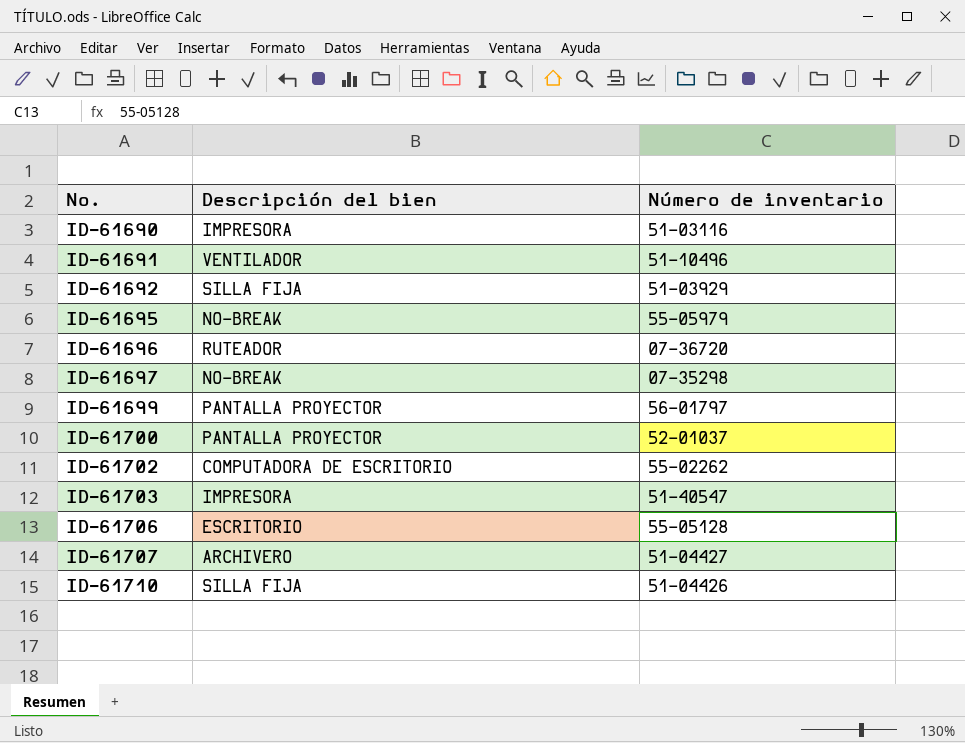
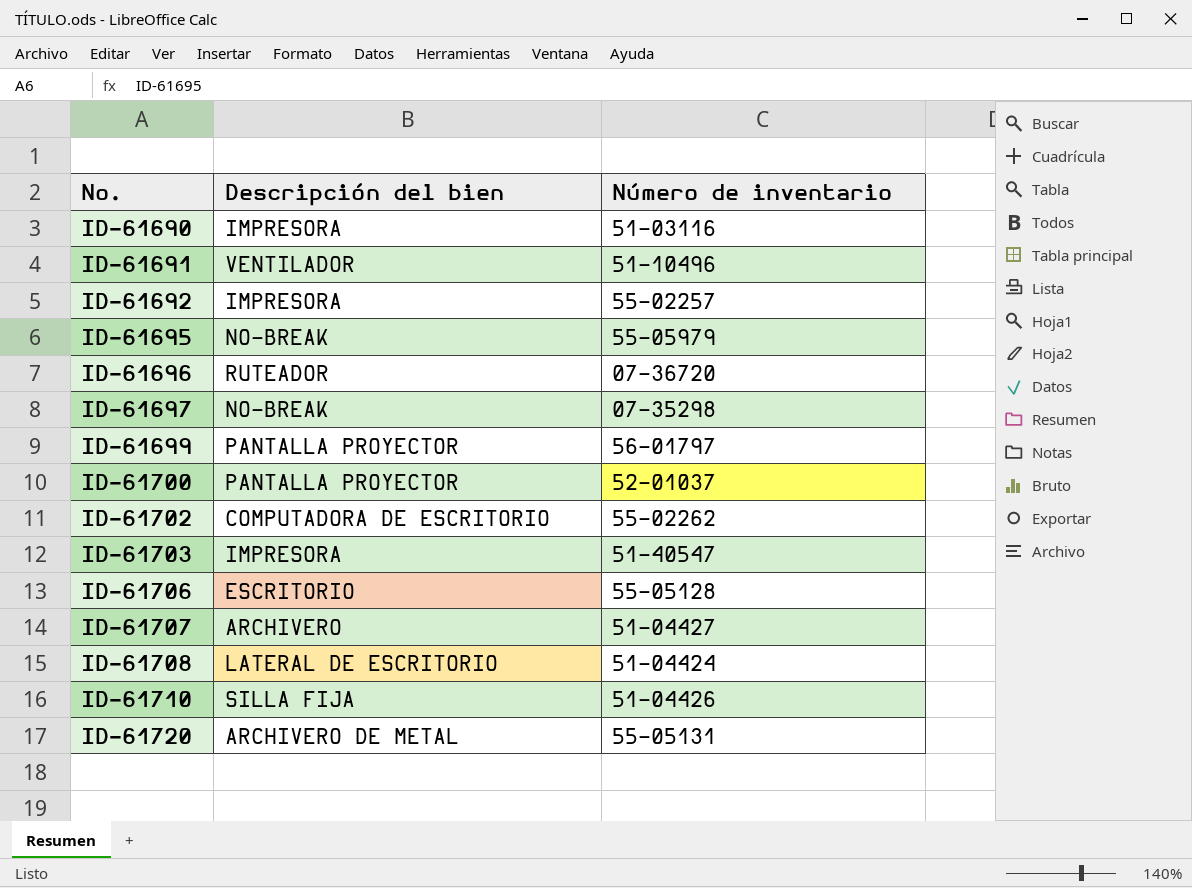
ID-61692 | Descripción del bien: SILLA FIJA -> IMPRESORA
ID-61692 | Número de inventario: 51-03929 -> 55-02257
row ID-61708: none -> LATERAL DE ESCRITORIO | 51-04424
row ID-61720: none -> ARCHIVERO DE METAL | 55-05131

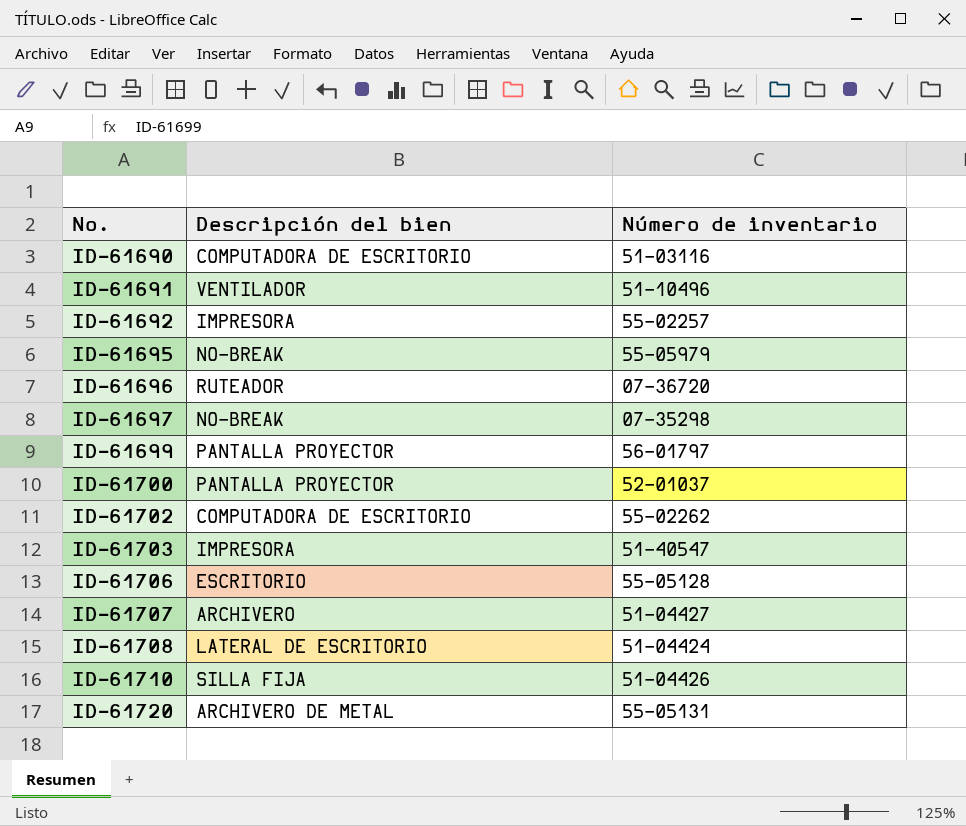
ID-61690 | Descripción del bien: IMPRESORA -> COMPUTADORA DE ESCRITORIO

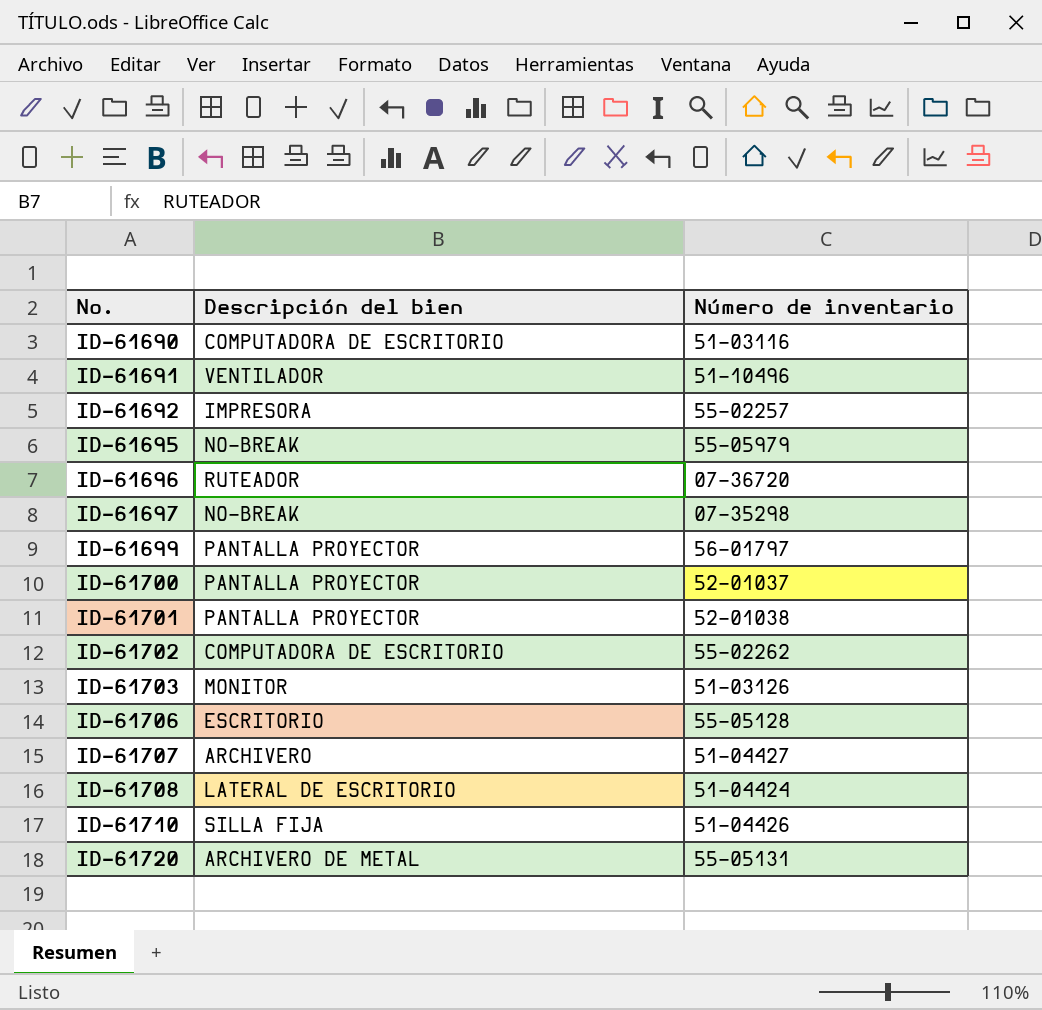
row ID-61701: none -> PANTALLA PROYECTOR | 52-01038
ID-61703 | Descripción del bien: IMPRESORA -> MONITOR
ID-61703 | Número de inventario: 51-40547 -> 51-03126

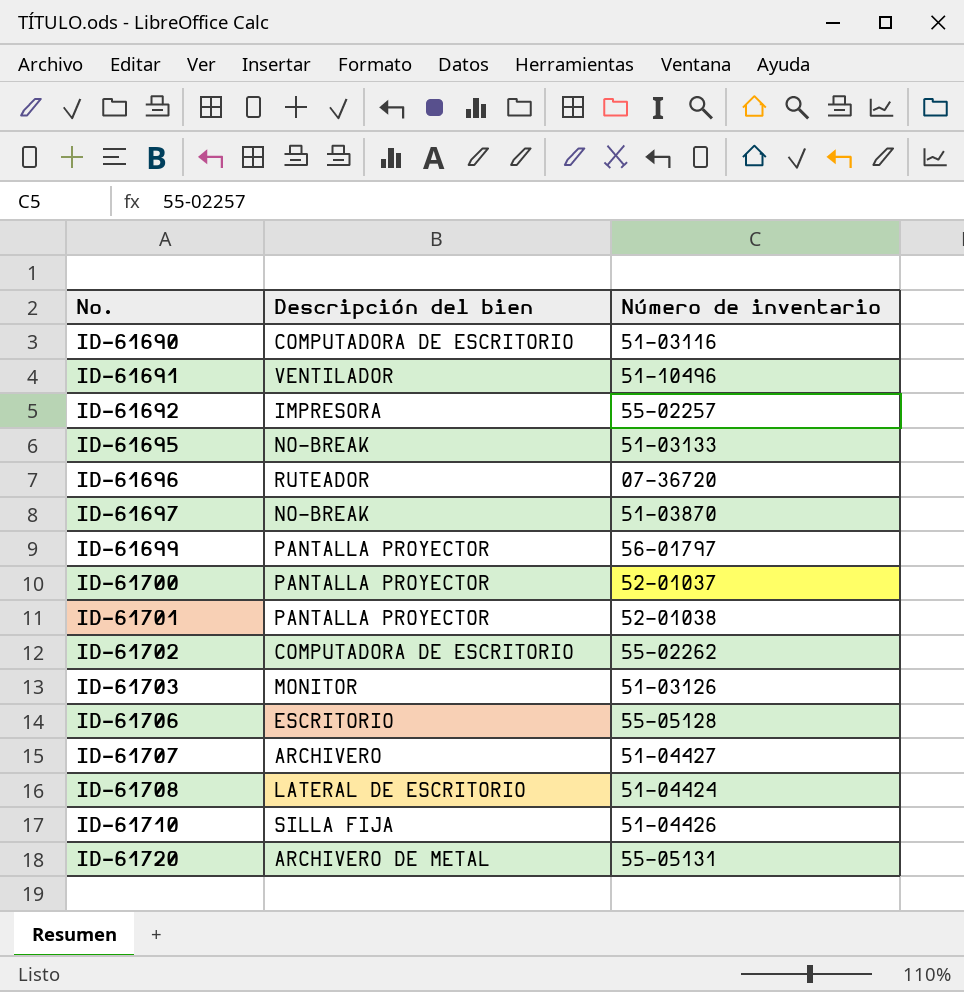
ID-61695 | Número de inventario: 55-05979 -> 51-03133
ID-61697 | Número de inventario: 07-35298 -> 51-03870

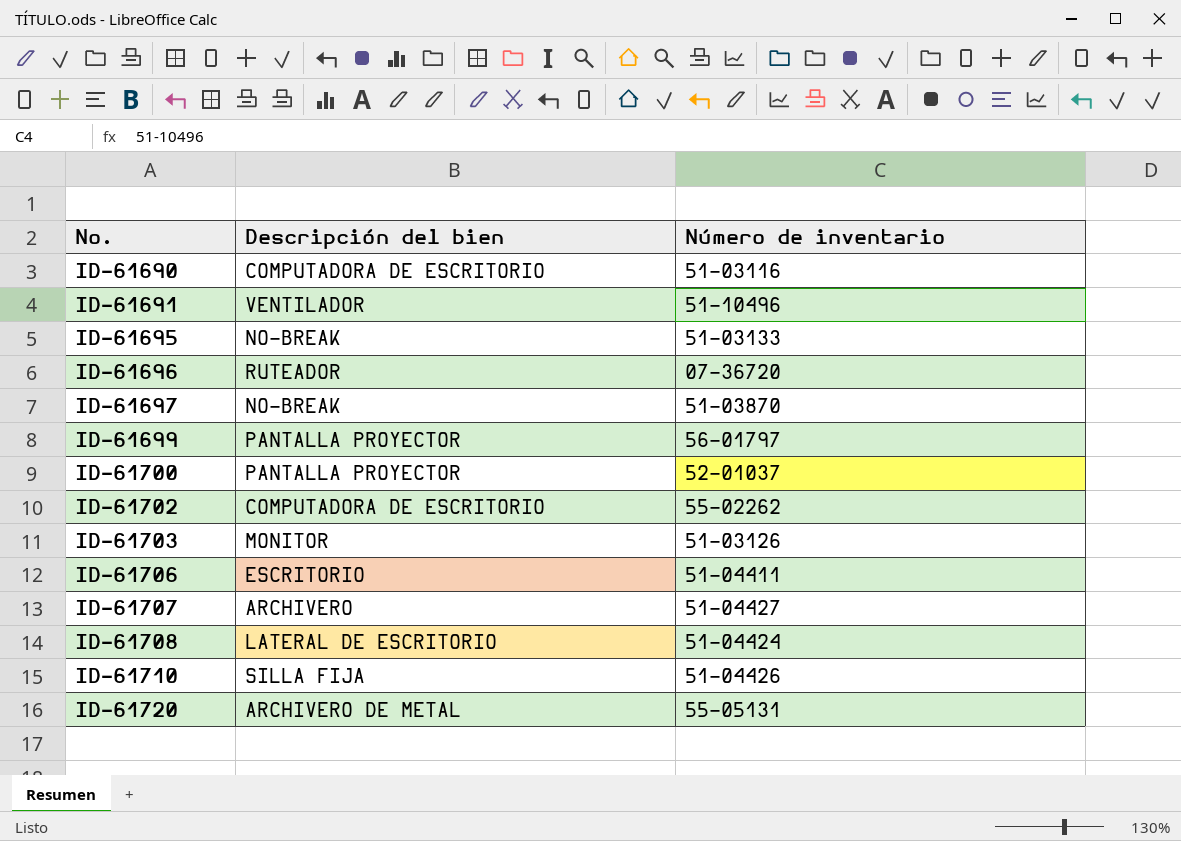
row ID-61692: IMPRESORA | 55-02257 -> none
row ID-61701: PANTALLA PROYECTOR | 52-01038 -> none
ID-61706 | Número de inventario: 55-05128 -> 51-04411

